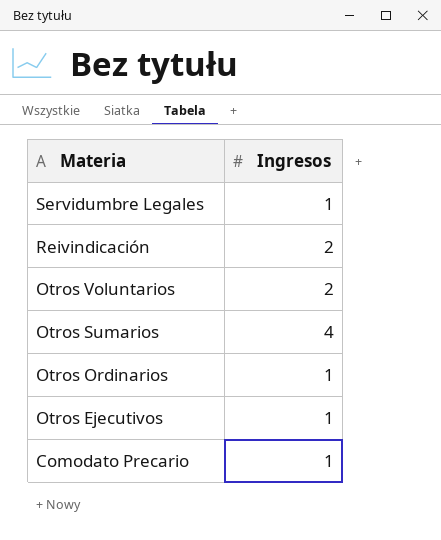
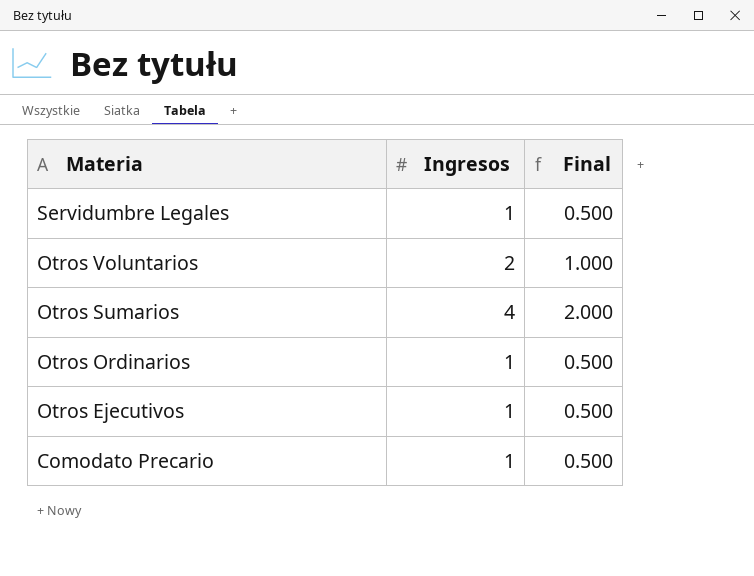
column Final | formula: none -> [Ingresos] * 0.5
row Reivindicación: 2 -> none

